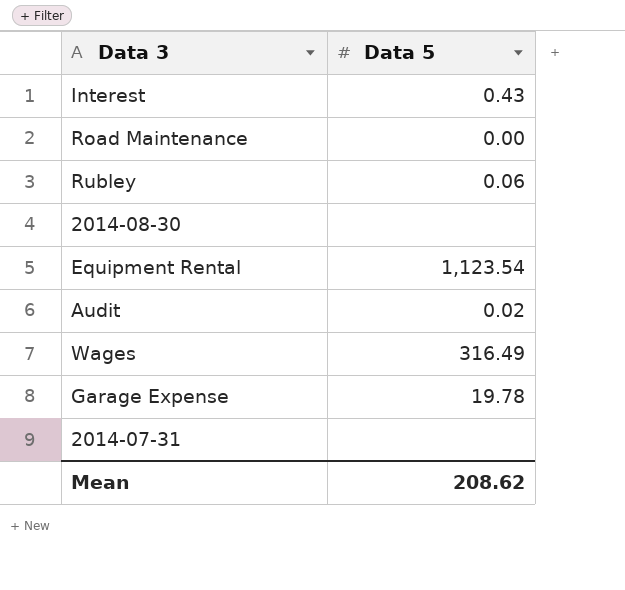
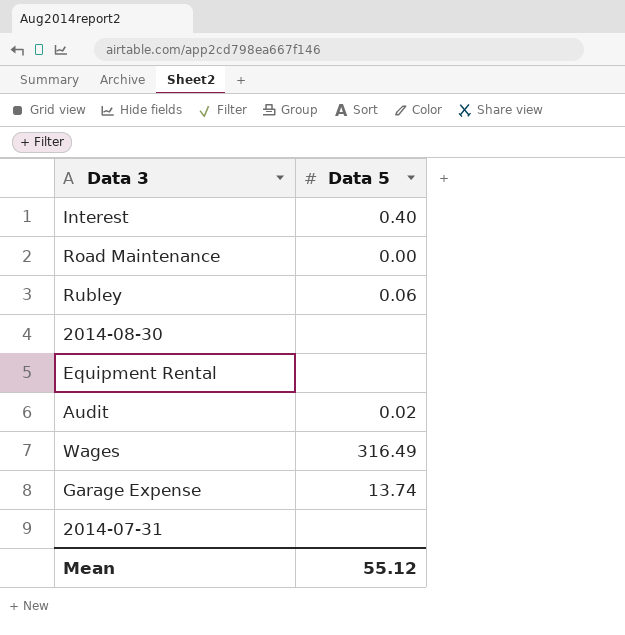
Interest | Data 5: 0.43 -> 0.40
Equipment Rental | Data 5: 1,123.54 -> none
Garage Expense | Data 5: 19.78 -> 13.74
Mean | Data 5: 208.62 -> 55.12

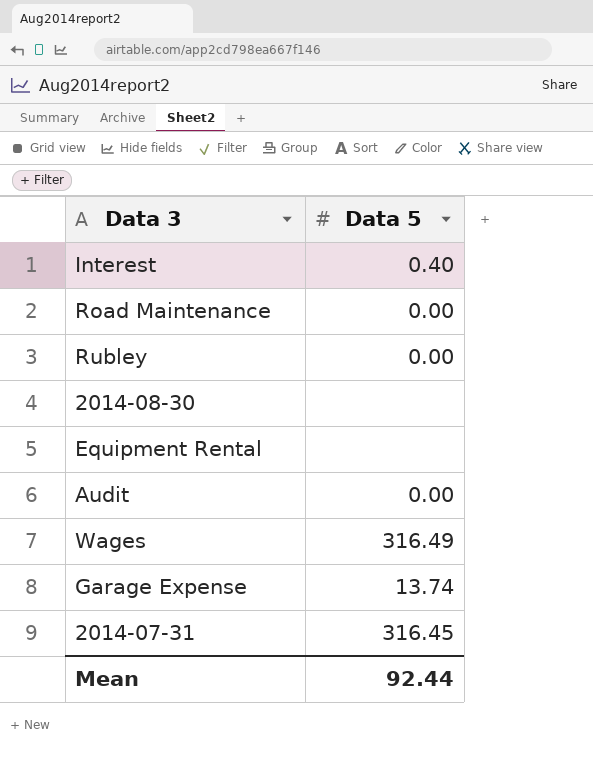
Rubley | Data 5: 0.06 -> 0.00
Audit | Data 5: 0.02 -> 0.00
2014-07-31 | Data 5: none -> 316.45
Mean | Data 5: 55.12 -> 92.44

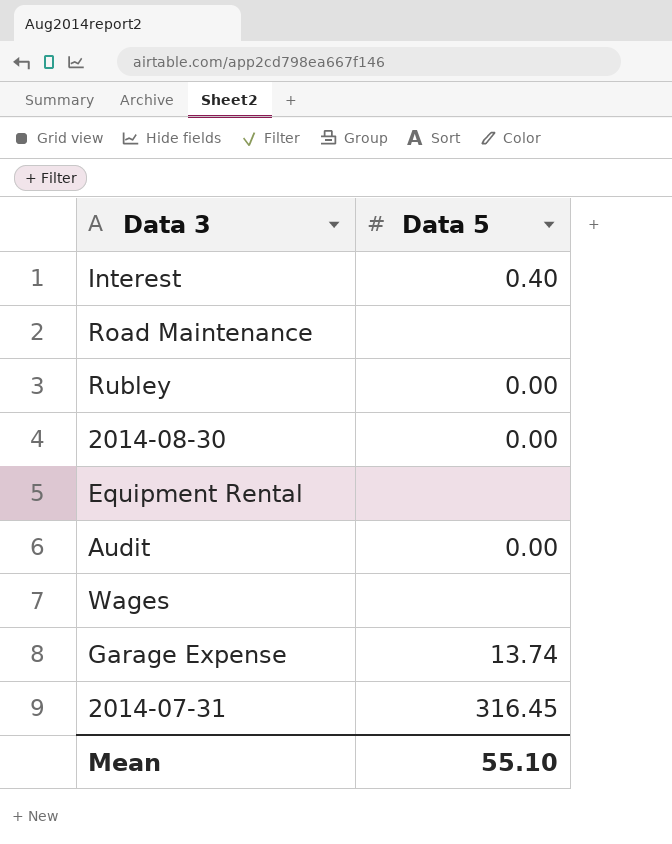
Road Maintenance | Data 5: 0.00 -> none
2014-08-30 | Data 5: none -> 0.00
Wages | Data 5: 316.49 -> none
Mean | Data 5: 92.44 -> 55.10

